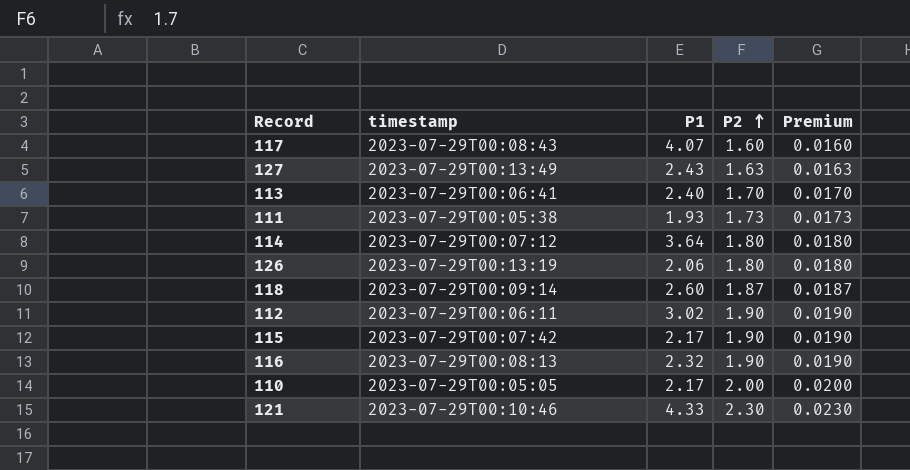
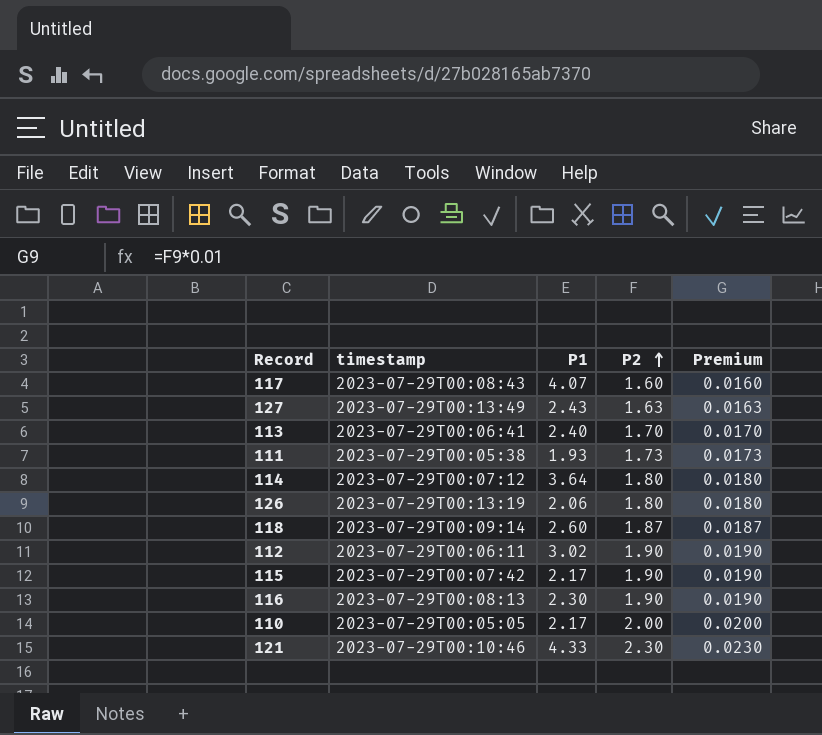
116 | P1: 2.32 -> 2.30

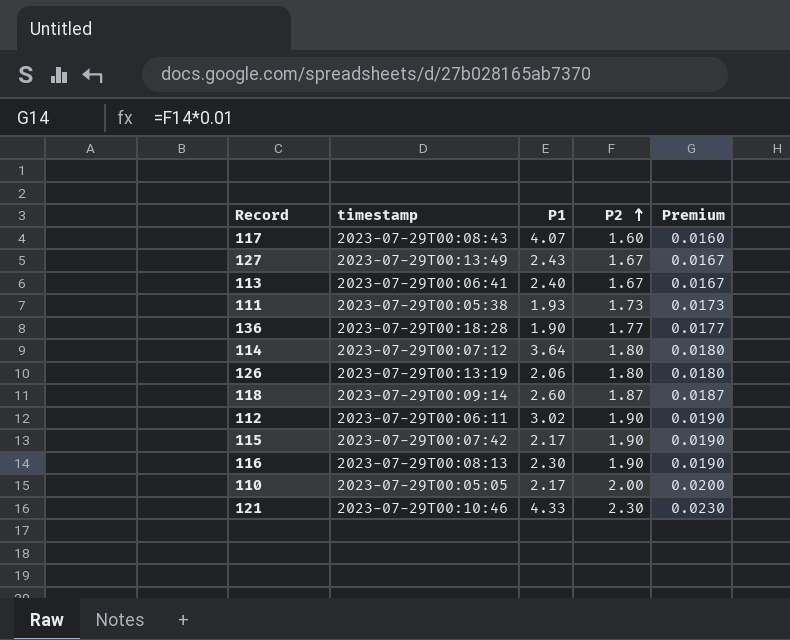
127 | P2: 1.63 -> 1.67
127 | Premium: 0.0163 -> 0.0167
113 | P2: 1.70 -> 1.67
113 | Premium: 0.0170 -> 0.0167
row 136: none -> 2023-07-29T00:18:28 | 1.90 | 1.77 | 0.0177

